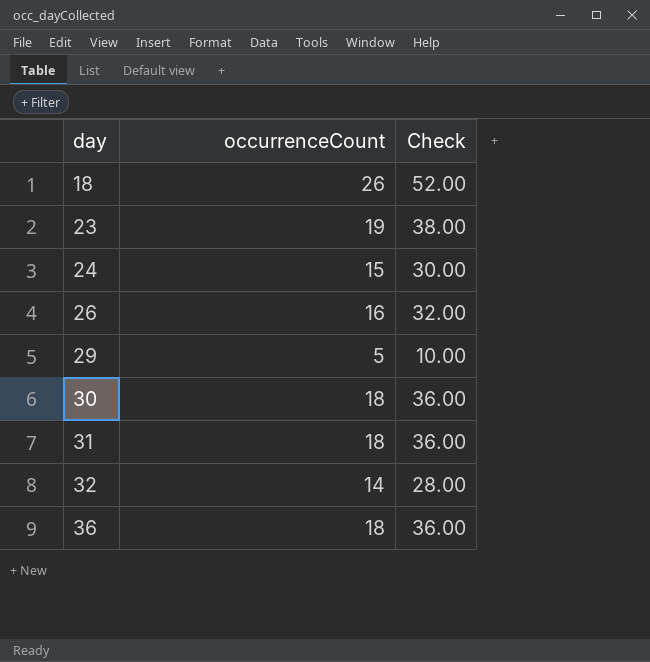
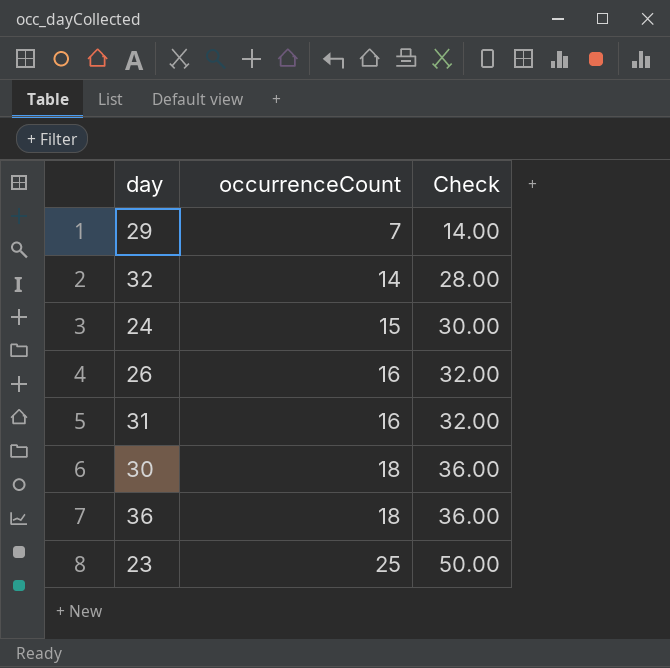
row order: day ascending -> occurrenceCount ascending
row 18: 26 | 52.00 -> none
29 | occurrenceCount: 5 -> 7
29 | Check: 10.00 -> 14.00
31 | occurrenceCount: 18 -> 16
31 | Check: 36.00 -> 32.00
23 | occurrenceCount: 19 -> 25
23 | Check: 38.00 -> 50.00

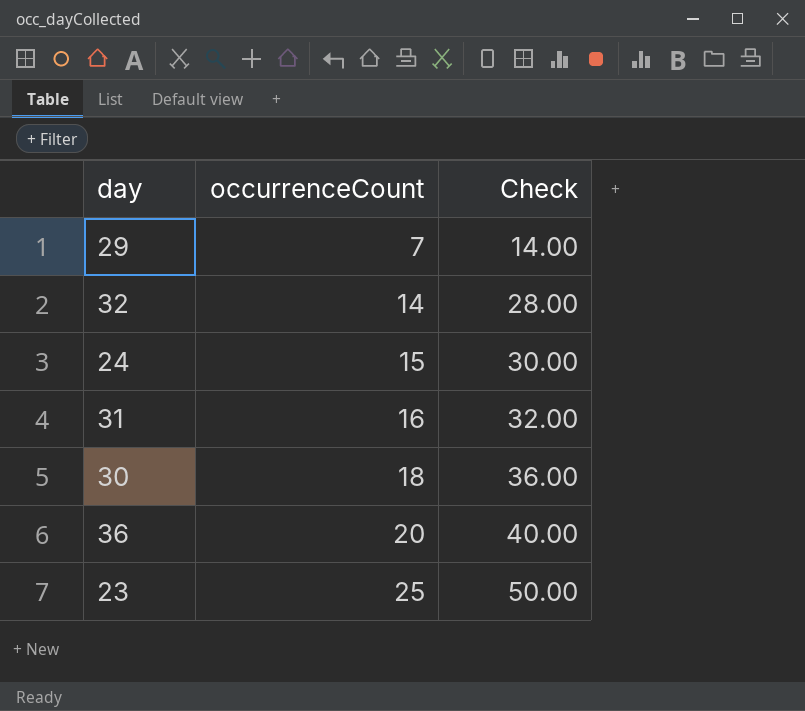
row 26: 16 | 32.00 -> none
36 | occurrenceCount: 18 -> 20
36 | Check: 36.00 -> 40.00

